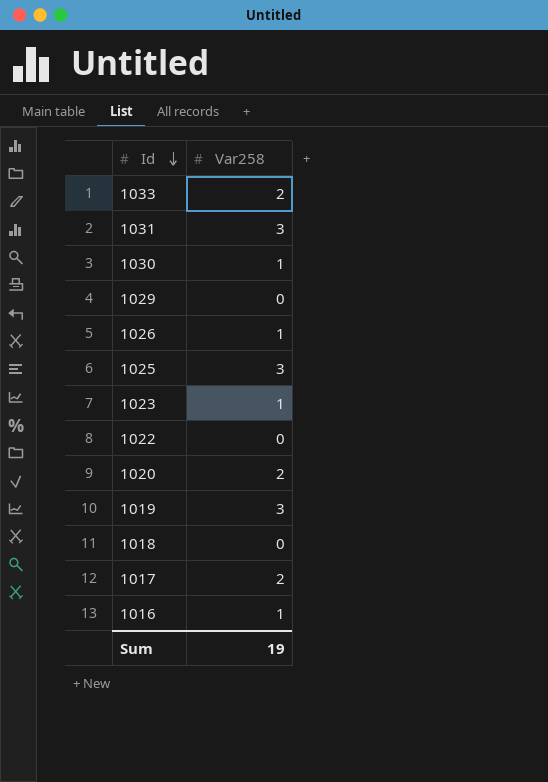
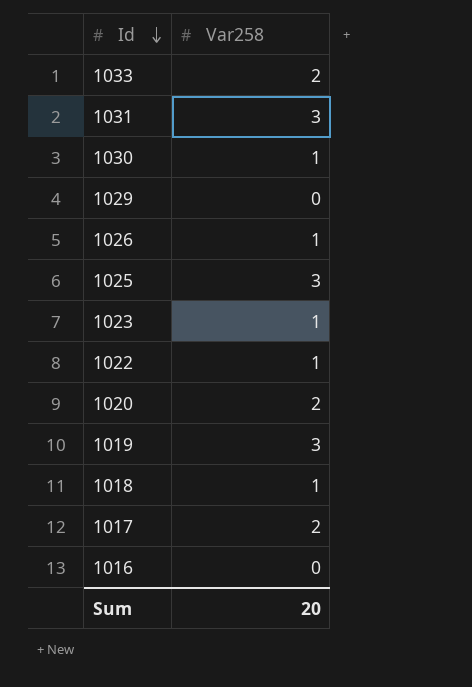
1022 | Var258: 0 -> 1
1018 | Var258: 0 -> 1
1016 | Var258: 1 -> 0
Sum | Var258: 19 -> 20

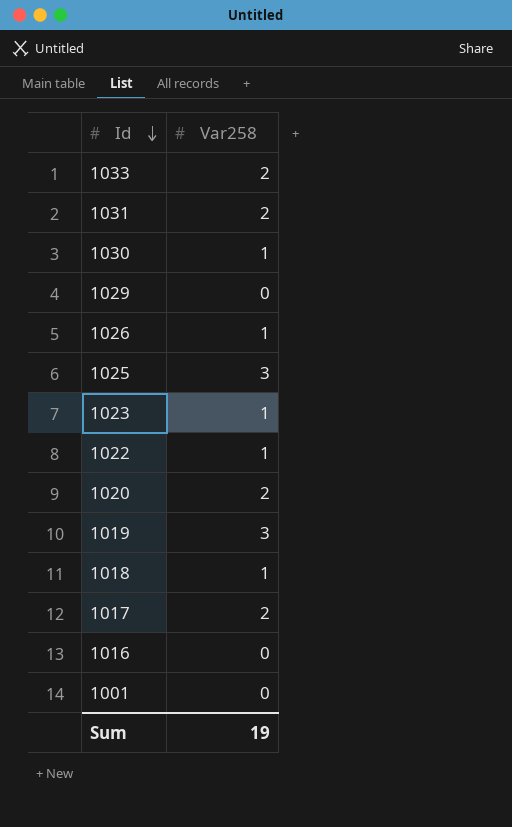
1031 | Var258: 3 -> 2
row 1001: none -> 0
Sum | Var258: 20 -> 19

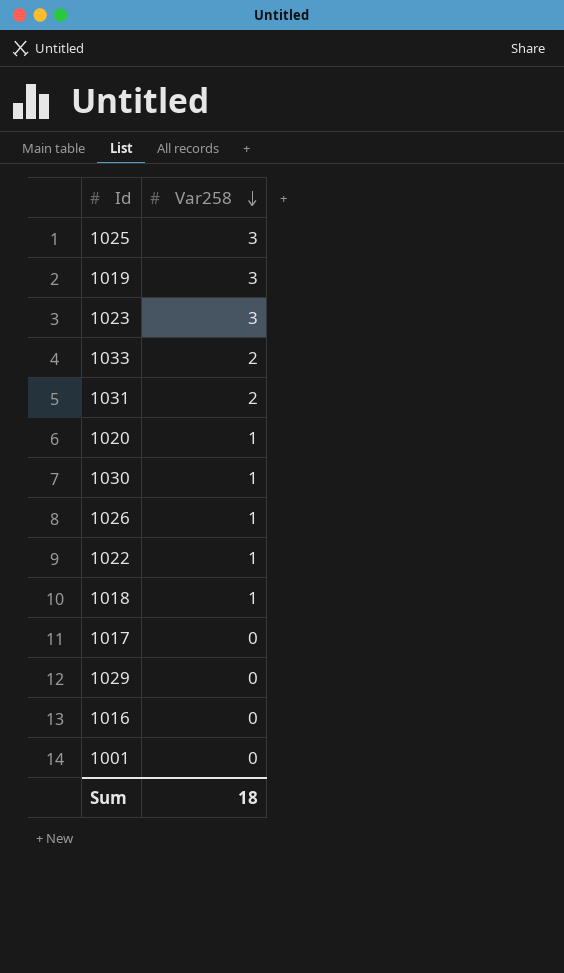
row order: Id descending -> Var258 descending
1023 | Var258: 1 -> 3
1020 | Var258: 2 -> 1
1017 | Var258: 2 -> 0
Sum | Var258: 19 -> 18

